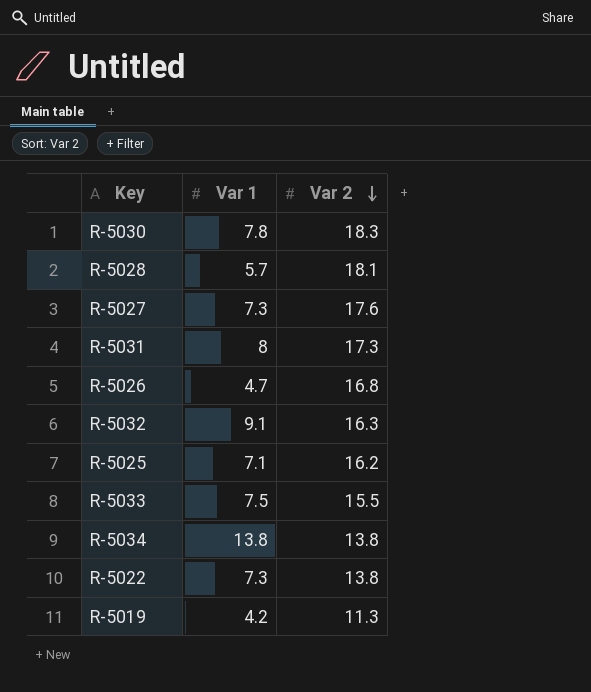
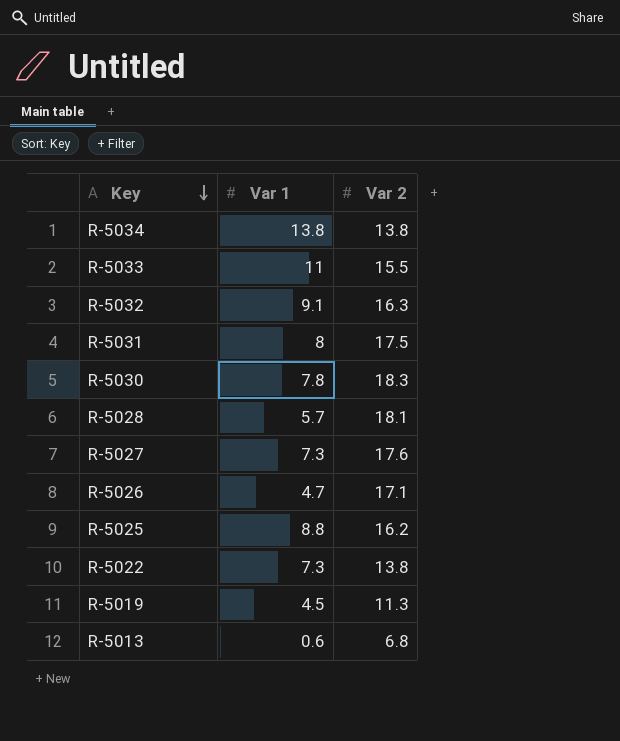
row order: Var 2 descending -> Key descending
R-5033 | Var 1: 7.5 -> 11
R-5031 | Var 2: 17.3 -> 17.5
R-5026 | Var 2: 16.8 -> 17.1
R-5025 | Var 1: 7.1 -> 8.8
R-5019 | Var 1: 4.2 -> 4.5
row R-5013: none -> 0.6 | 6.8

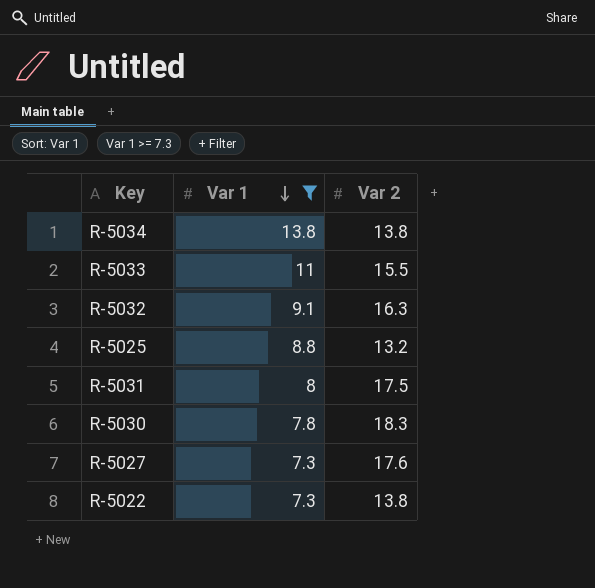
filter: none -> Var 1 >= 7.3
row order: Key descending -> Var 1 descending
R-5025 | Var 2: 16.2 -> 13.2

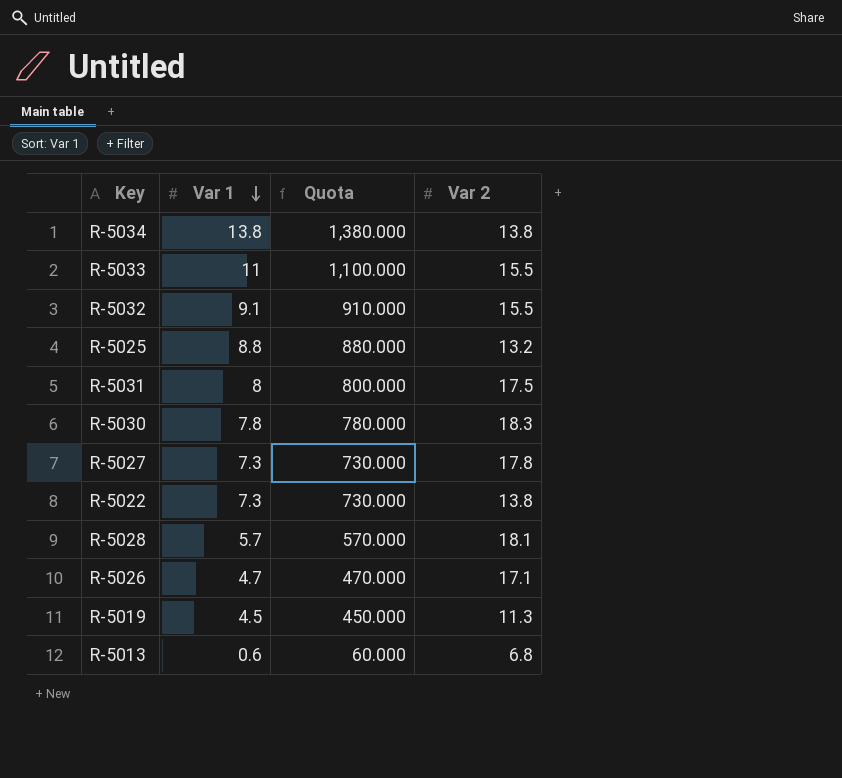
filter: Var 1 >= 7.3 -> none
column Quota | formula: none -> [Var 1] * 100
R-5032 | Var 2: 16.3 -> 15.5
R-5027 | Var 2: 17.6 -> 17.8

